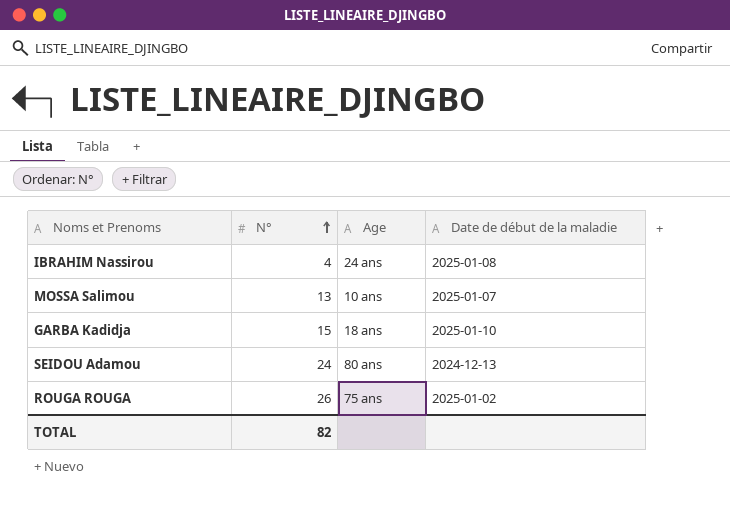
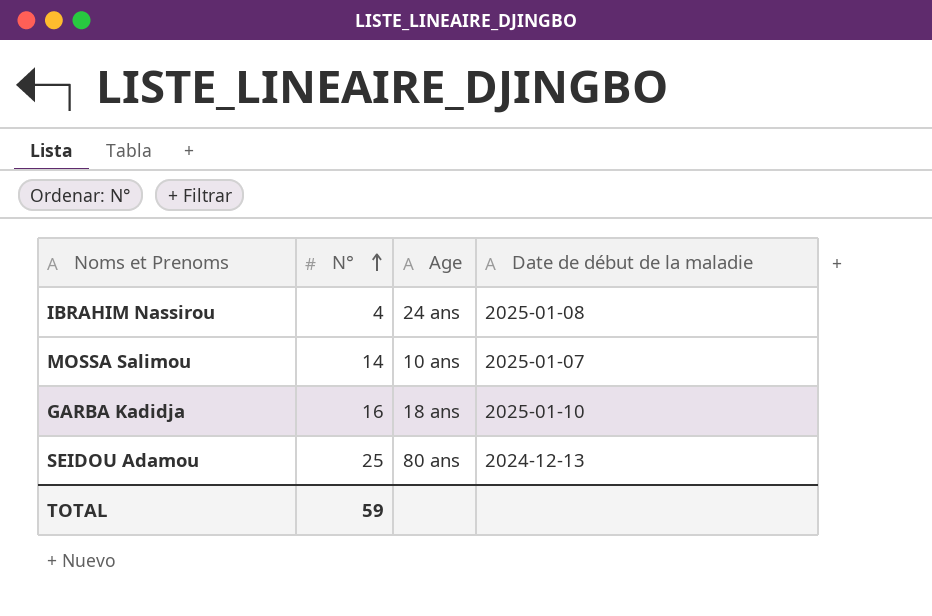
row ROUGA ROUGA: 26 | 75 ans | 2025-01-02 -> none
MOSSA Salimou | N°: 13 -> 14
GARBA Kadidja | N°: 15 -> 16
SEIDOU Adamou | N°: 24 -> 25
TOTAL | N°: 82 -> 59

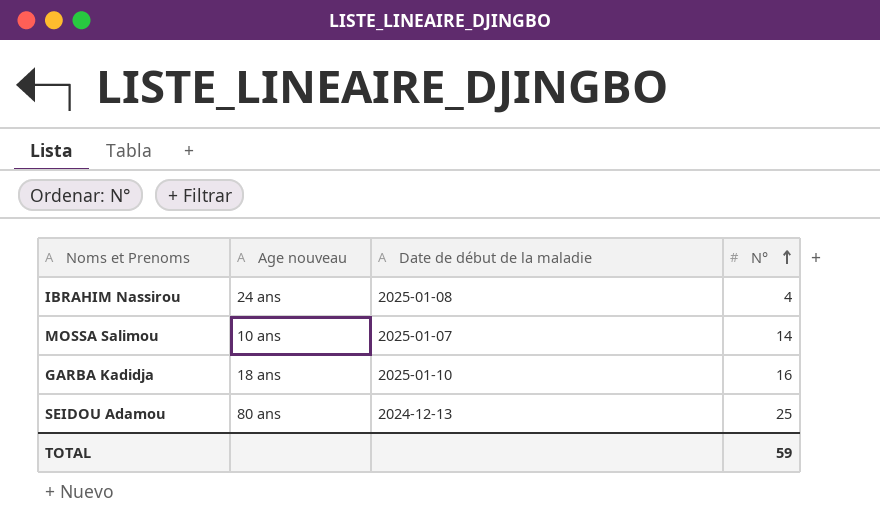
column name: Age -> Age nouveau
column N° | position: 2 -> 4

